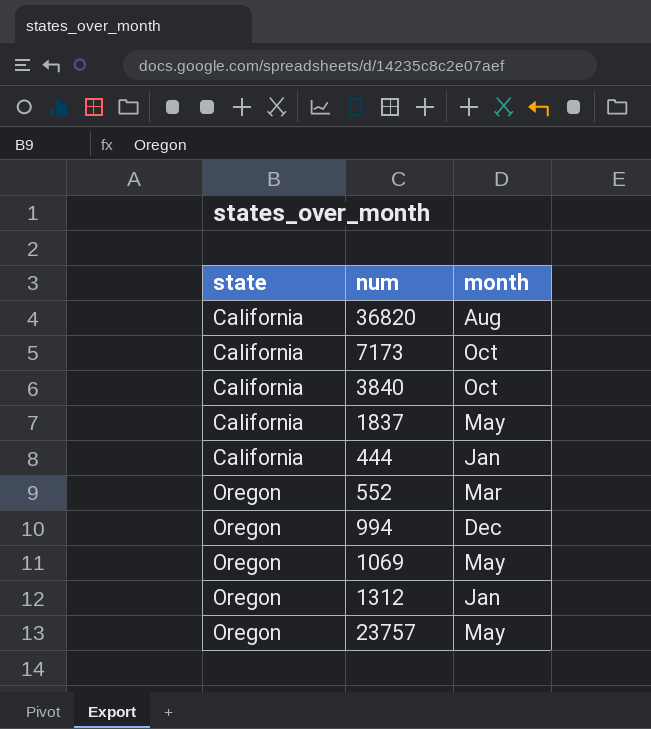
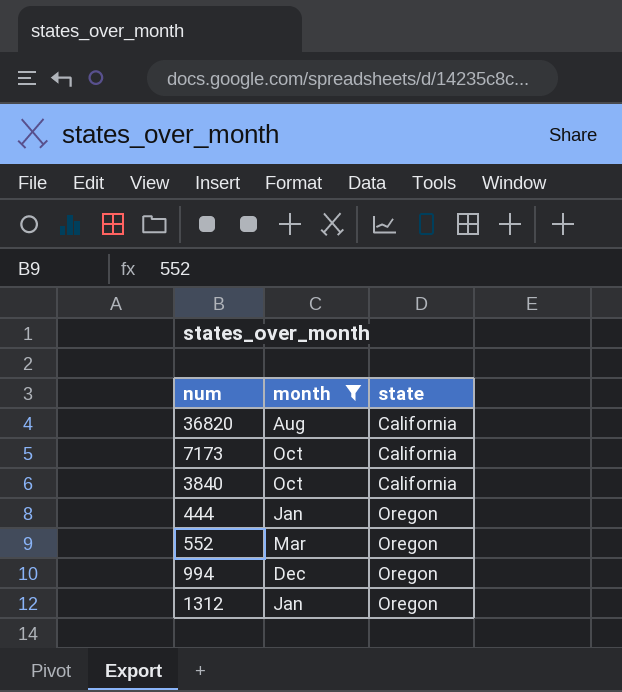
filter: none -> month != May
column state | position: 1 -> 3
444 | state: California -> Oregon

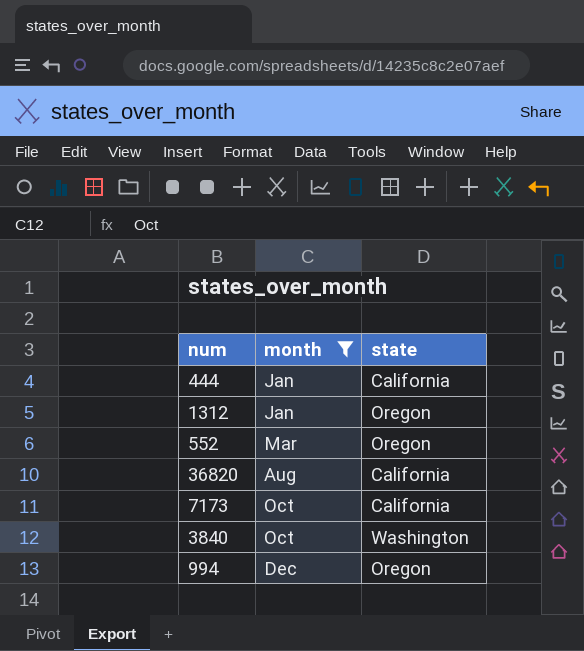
row order: state ascending -> month ascending
444 | state: Oregon -> California
3840 | state: California -> Washington

